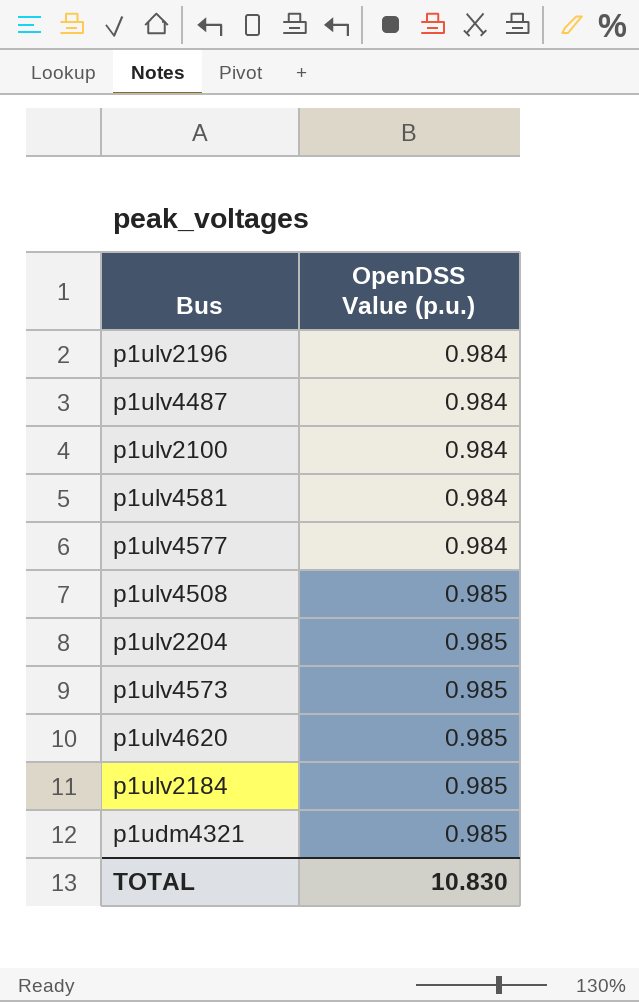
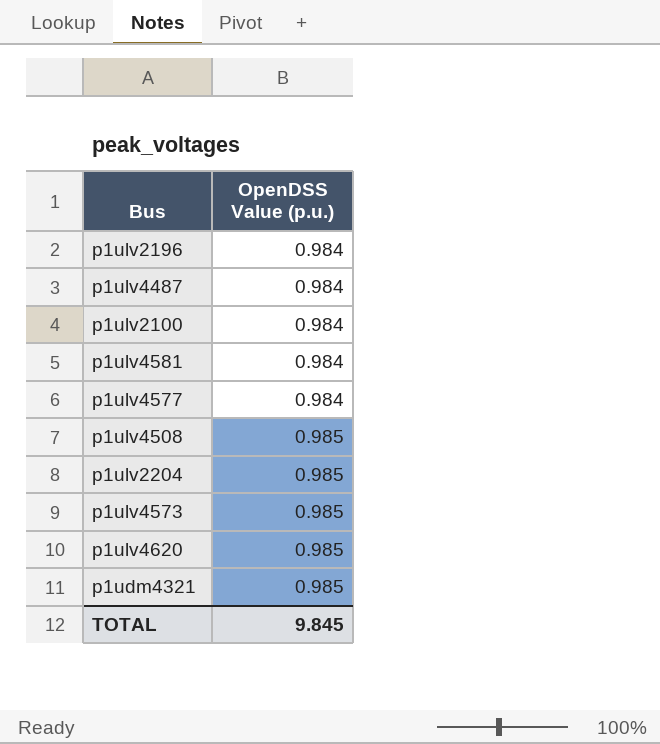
row p1ulv2184: 0.985 -> none
TOTAL | OpenDSS Value (p.u.): 10.830 -> 9.845

